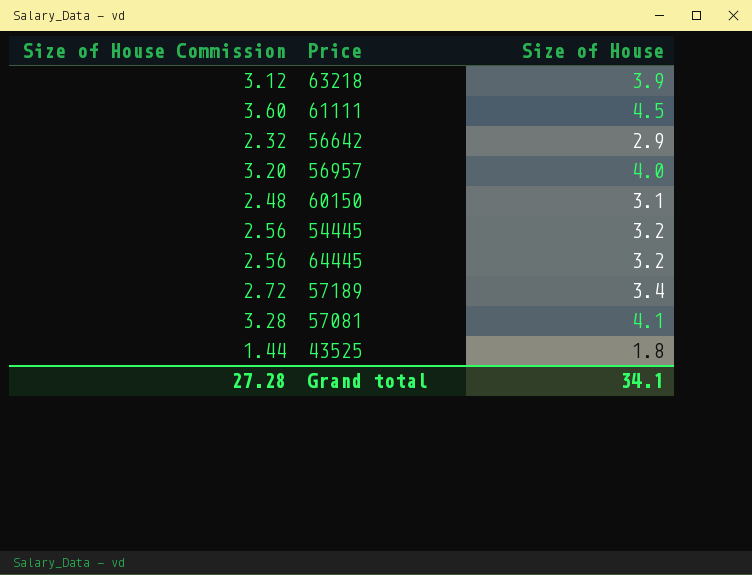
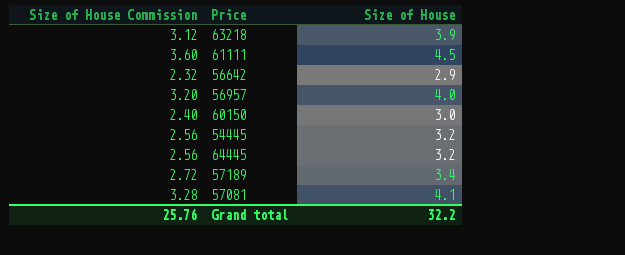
row 43525: 1.44 | 1.8 -> none
60150 | Size of House Commission: 2.48 -> 2.40
60150 | Size of House: 3.1 -> 3.0
Grand total | Size of House Commission: 27.28 -> 25.76
Grand total | Size of House: 34.1 -> 32.2

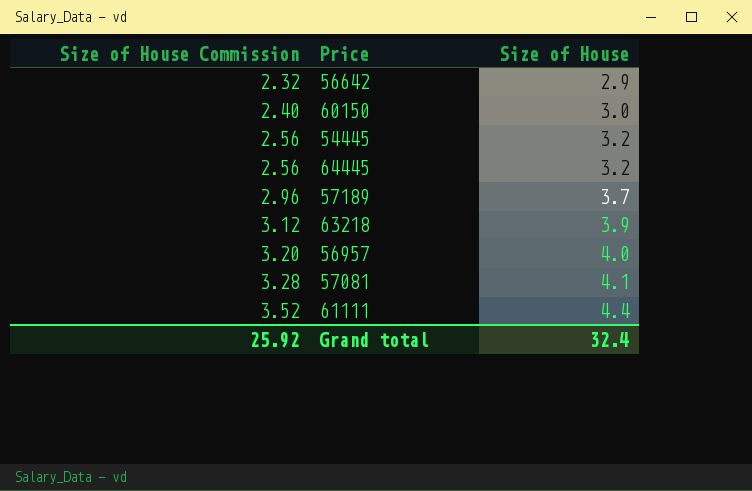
row order: none -> Size of House Commission ascending
57189 | Size of House Commission: 2.72 -> 2.96
57189 | Size of House: 3.4 -> 3.7
61111 | Size of House Commission: 3.60 -> 3.52
61111 | Size of House: 4.5 -> 4.4
Grand total | Size of House Commission: 25.76 -> 25.92
Grand total | Size of House: 32.2 -> 32.4

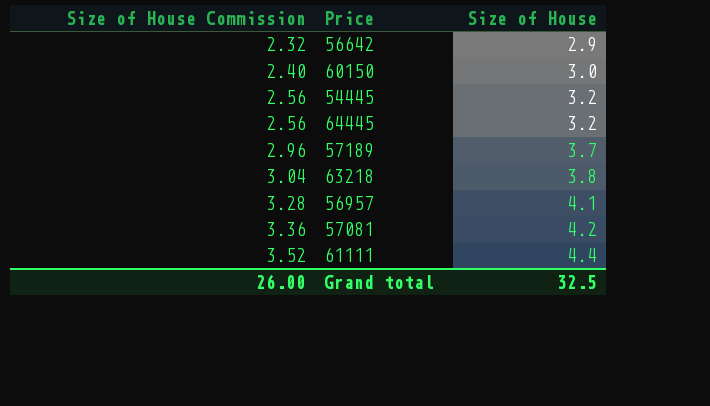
63218 | Size of House Commission: 3.12 -> 3.04
63218 | Size of House: 3.9 -> 3.8
56957 | Size of House Commission: 3.20 -> 3.28
56957 | Size of House: 4.0 -> 4.1
57081 | Size of House Commission: 3.28 -> 3.36
57081 | Size of House: 4.1 -> 4.2
Grand total | Size of House Commission: 25.92 -> 26.00
Grand total | Size of House: 32.4 -> 32.5

